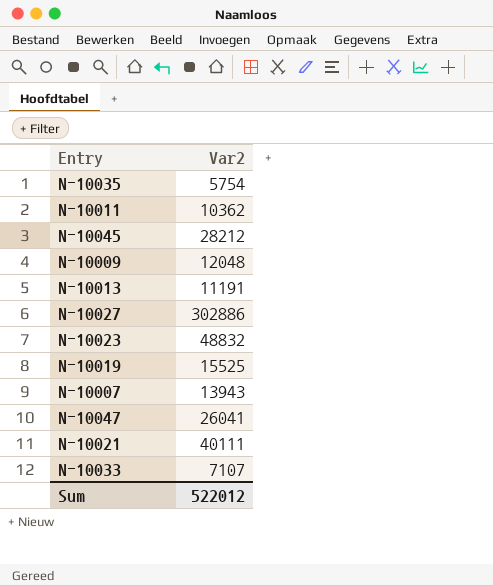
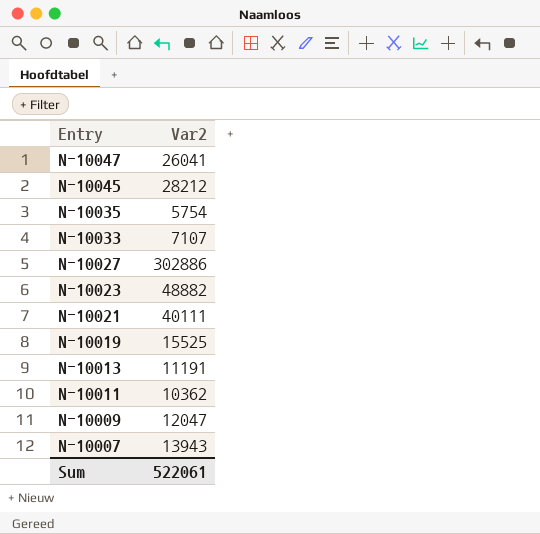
row order: none -> Entry descending
N-10023 | Var2: 48832 -> 48882
N-10009 | Var2: 12048 -> 12047
Sum | Var2: 522012 -> 522061

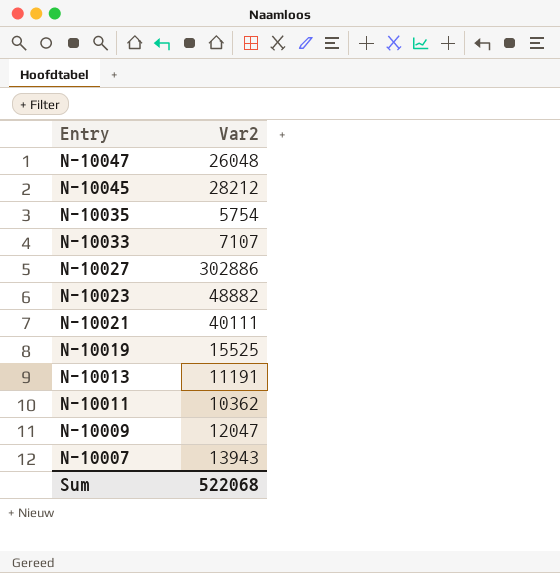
N-10047 | Var2: 26041 -> 26048
Sum | Var2: 522061 -> 522068

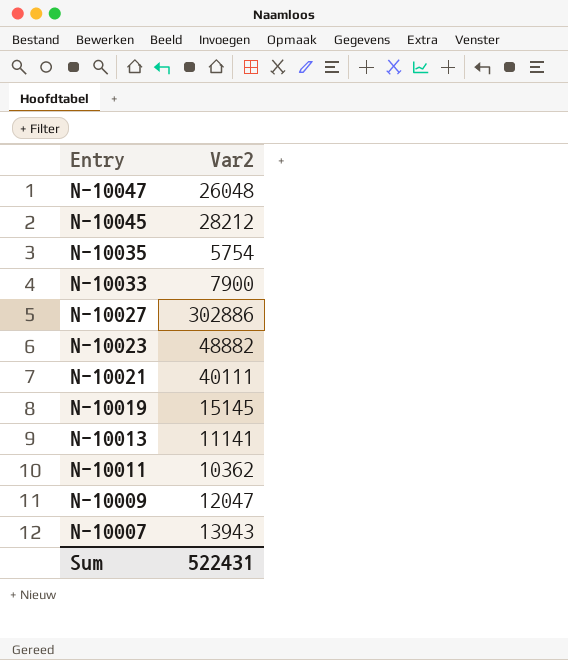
N-10033 | Var2: 7107 -> 7900
N-10019 | Var2: 15525 -> 15145
N-10013 | Var2: 11191 -> 11141
Sum | Var2: 522068 -> 522431

